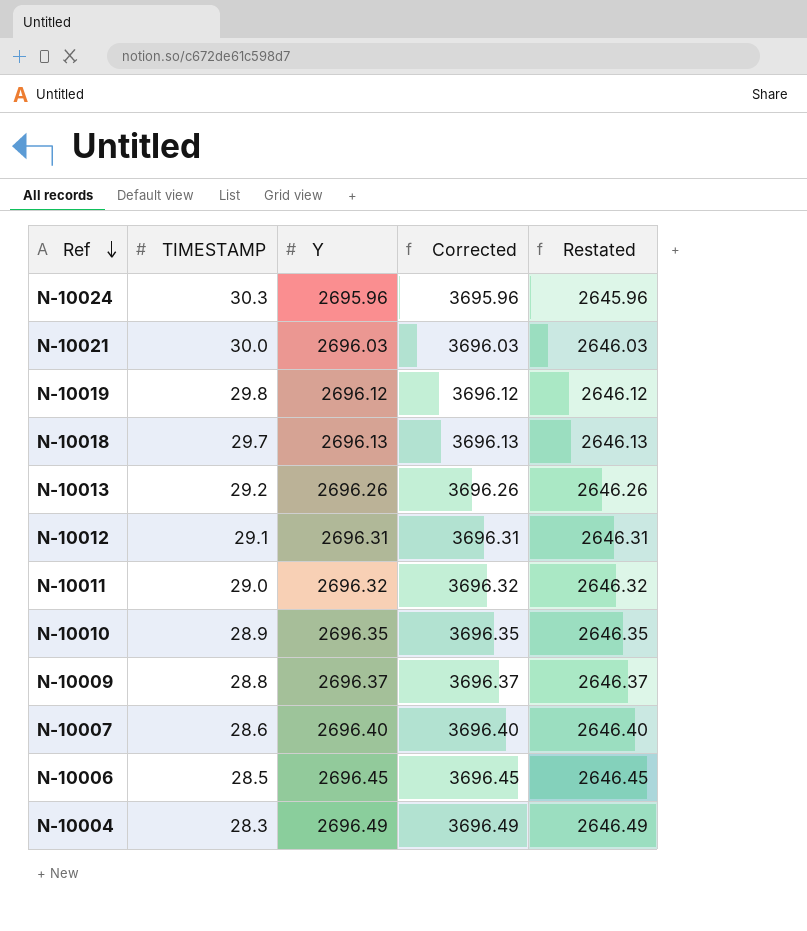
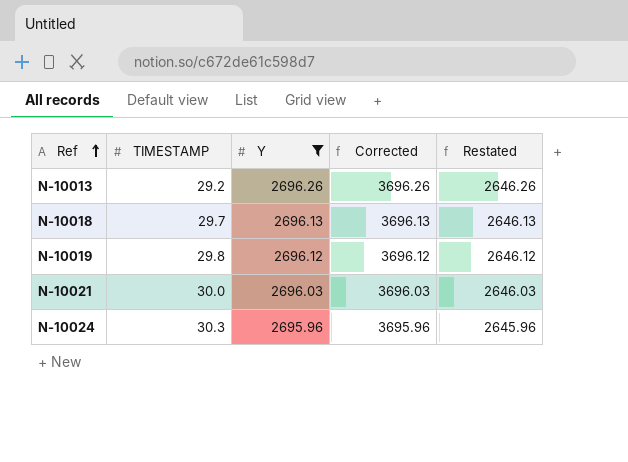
filter: none -> Y <= 2696.26
row order: Ref descending -> Ref ascending

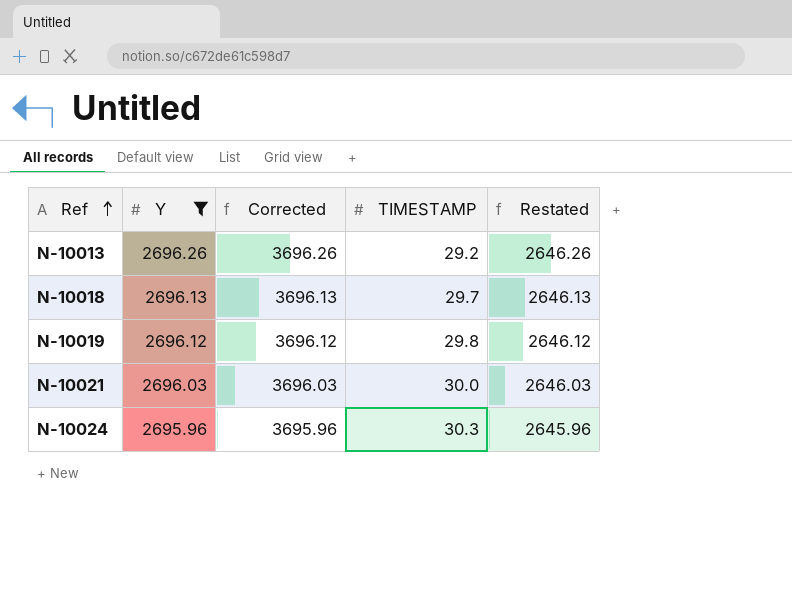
column TIMESTAMP | position: 2 -> 4

